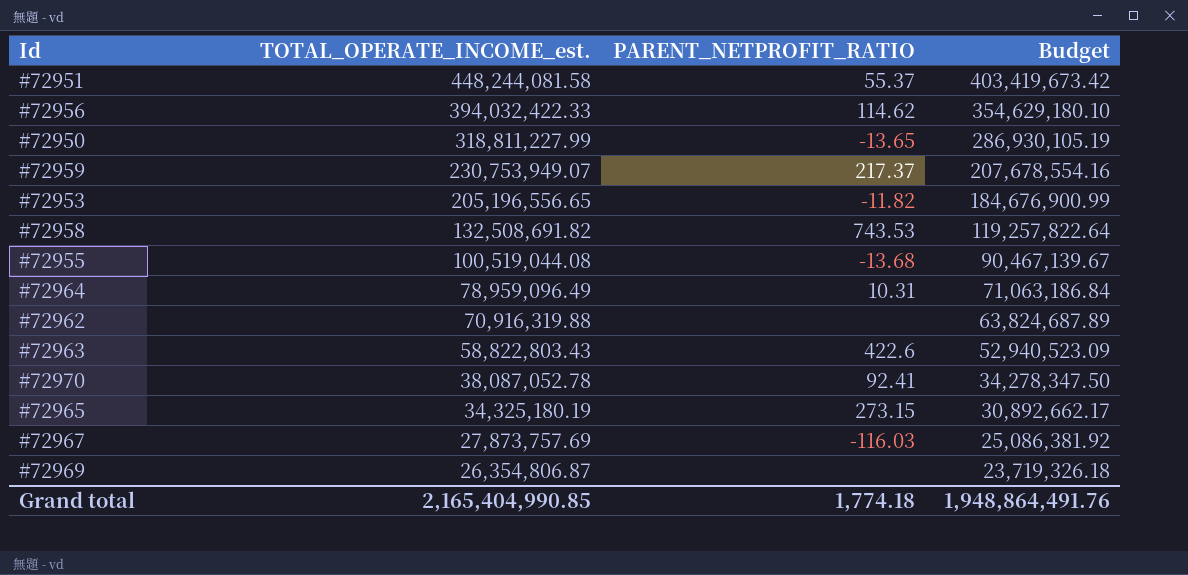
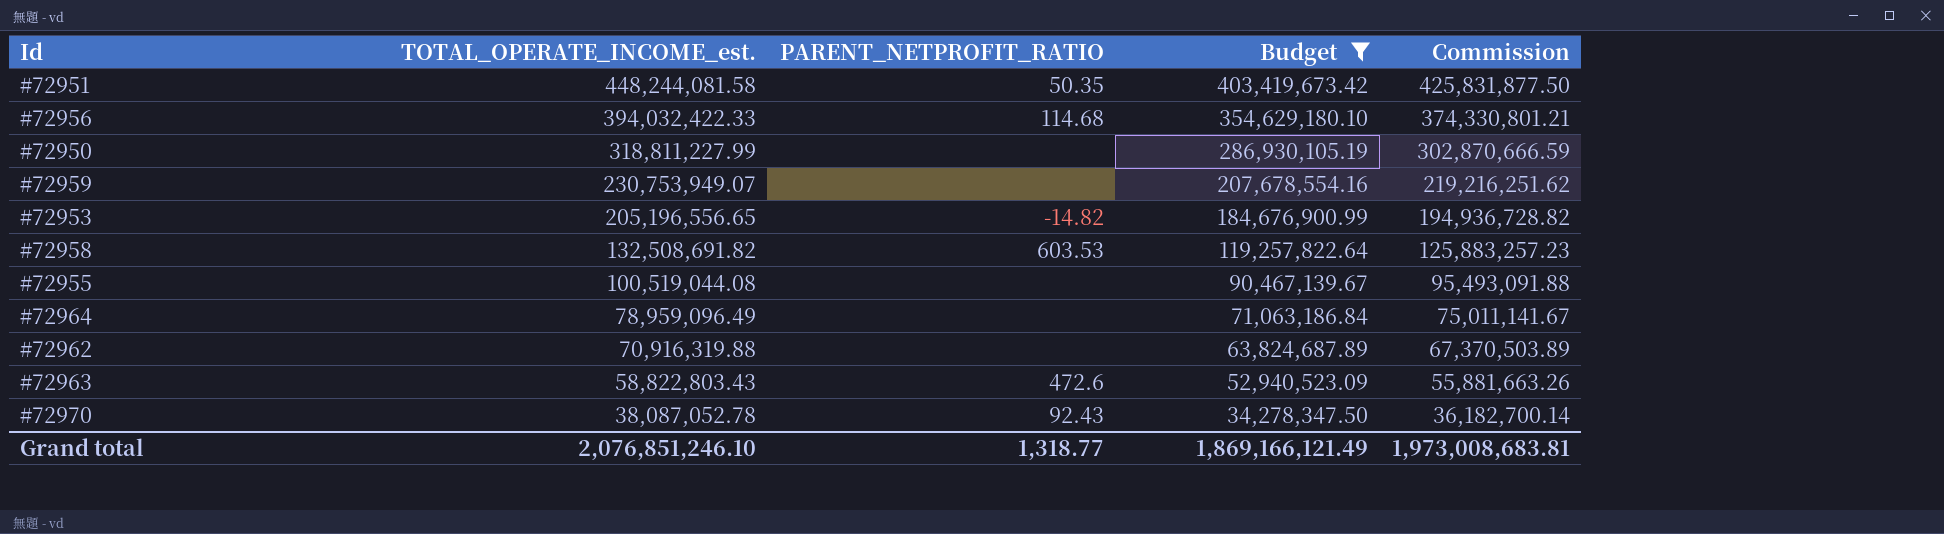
filter: none -> Budget >= 34,278,347.50
column Commission | formula: none -> [TOTAL_OPERATE_INCOME_est.] * 0.95
#72951 | PARENT_NETPROFIT_RATIO: 55.37 -> 50.35
#72956 | PARENT_NETPROFIT_RATIO: 114.62 -> 114.68
#72950 | PARENT_NETPROFIT_RATIO: -13.65 -> none
#72959 | PARENT_NETPROFIT_RATIO: 217.37 -> none
#72953 | PARENT_NETPROFIT_RATIO: -11.82 -> -14.82
#72958 | PARENT_NETPROFIT_RATIO: 743.53 -> 603.53
#72955 | PARENT_NETPROFIT_RATIO: -13.68 -> none
#72964 | PARENT_NETPROFIT_RATIO: 10.31 -> none
#72963 | PARENT_NETPROFIT_RATIO: 422.6 -> 472.6
#72970 | PARENT_NETPROFIT_RATIO: 92.41 -> 92.43
Grand total | TOTAL_OPERATE_INCOME_est.: 2,165,404,990.85 -> 2,076,851,246.10
Grand total | PARENT_NETPROFIT_RATIO: 1,774.18 -> 1,318.77
Grand total | Budget: 1,948,864,491.76 -> 1,869,166,121.49

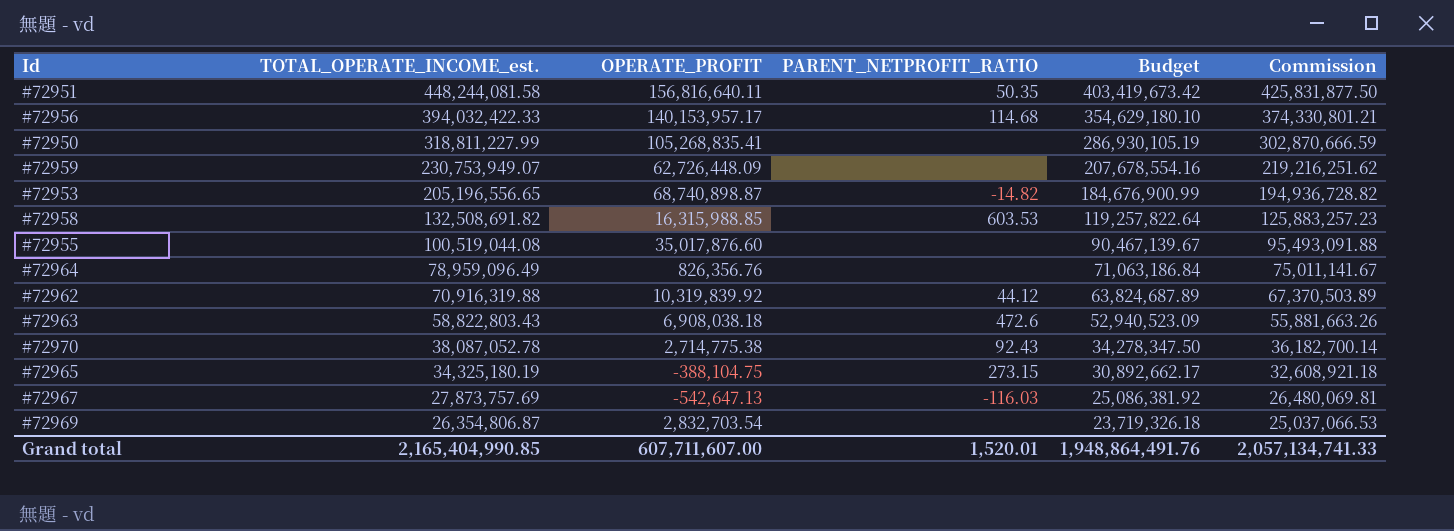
filter: Budget >= 34,278,347.50 -> none
column OPERATE_PROFIT | position: none -> 3
#72962 | PARENT_NETPROFIT_RATIO: none -> 44.12
Grand total | TOTAL_OPERATE_INCOME_est.: 2,076,851,246.10 -> 2,165,404,990.85
Grand total | PARENT_NETPROFIT_RATIO: 1,318.77 -> 1,520.01
Grand total | Budget: 1,869,166,121.49 -> 1,948,864,491.76
Grand total | Commission: 1,973,008,683.81 -> 2,057,134,741.33

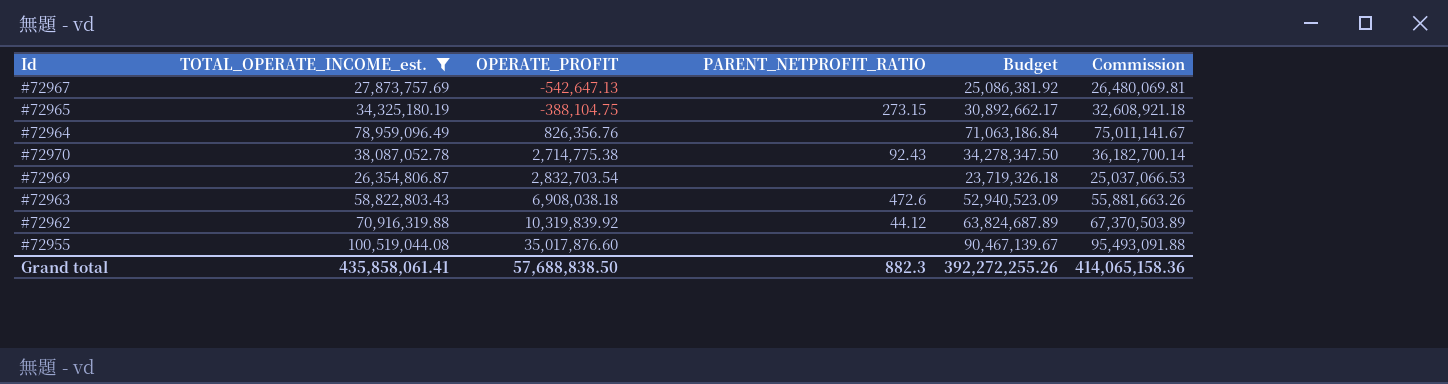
filter: none -> TOTAL_OPERATE_INCOME_est. <= 100,519,044.08
row order: TOTAL_OPERATE_INCOME_est. descending -> OPERATE_PROFIT ascending
#72967 | PARENT_NETPROFIT_RATIO: -116.03 -> none
Grand total | TOTAL_OPERATE_INCOME_est.: 2,165,404,990.85 -> 435,858,061.41
Grand total | OPERATE_PROFIT: 607,711,607.00 -> 57,688,838.50
Grand total | PARENT_NETPROFIT_RATIO: 1,520.01 -> 882.3
Grand total | Budget: 1,948,864,491.76 -> 392,272,255.26
Grand total | Commission: 2,057,134,741.33 -> 414,065,158.36

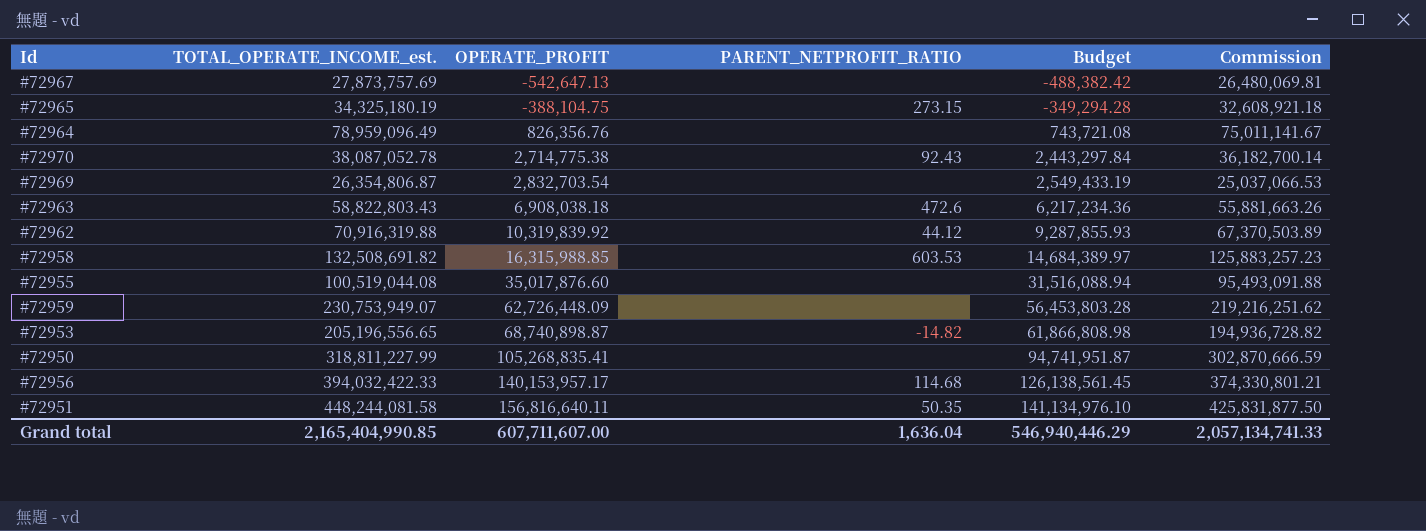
filter: TOTAL_OPERATE_INCOME_est. <= 100,519,044.08 -> none
column Budget | formula: [TOTAL_OPERATE_INCOME_est.] * 0.9 -> [OPERATE_PROFIT] * 0.9
Grand total | TOTAL_OPERATE_INCOME_est.: 435,858,061.41 -> 2,165,404,990.85
Grand total | OPERATE_PROFIT: 57,688,838.50 -> 607,711,607.00
Grand total | PARENT_NETPROFIT_RATIO: 882.3 -> 1,636.04
Grand total | Budget: 392,272,255.26 -> 546,940,446.29
Grand total | Commission: 414,065,158.36 -> 2,057,134,741.33

